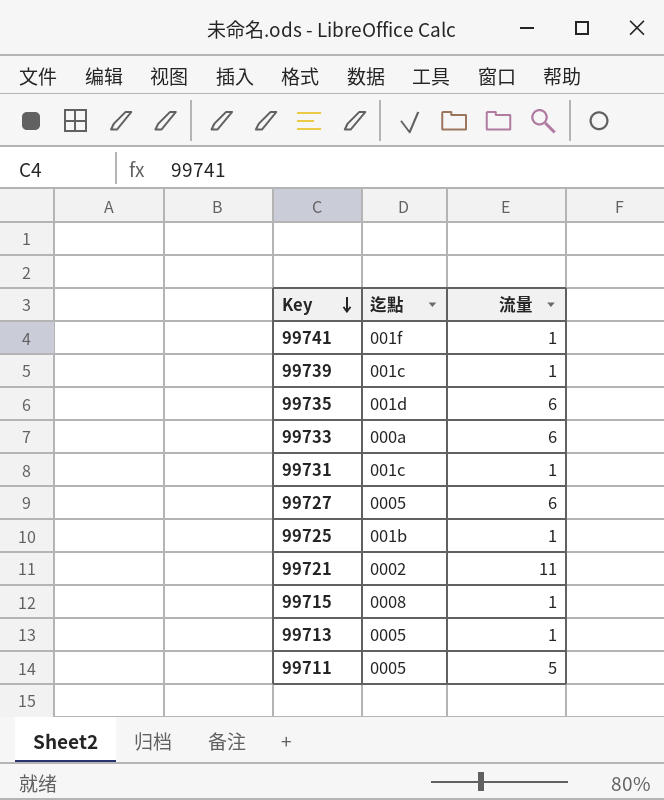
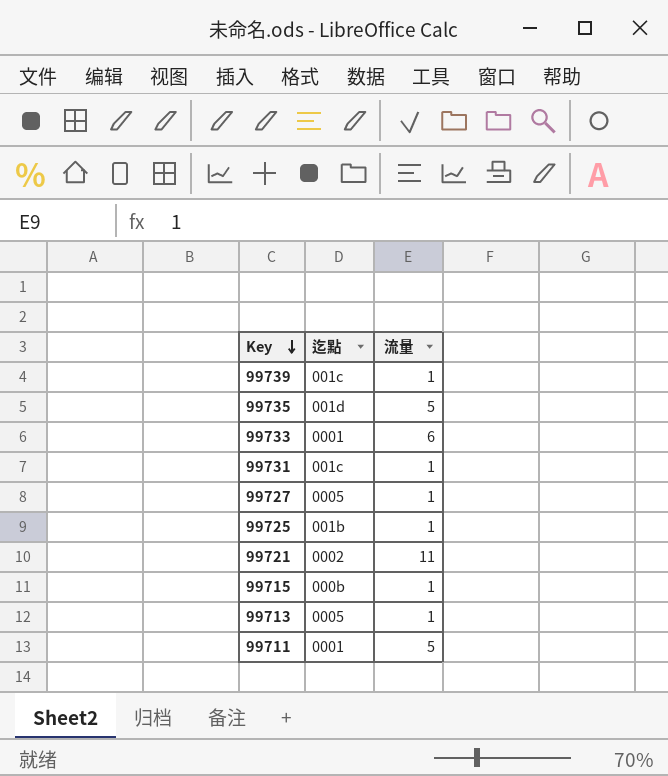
row 99741: 001f | 1 -> none
99735 | 流量: 6 -> 5
99733 | 迄點: 000a -> 0001
99727 | 流量: 6 -> 1
99715 | 迄點: 0008 -> 000b
99711 | 迄點: 0005 -> 0001

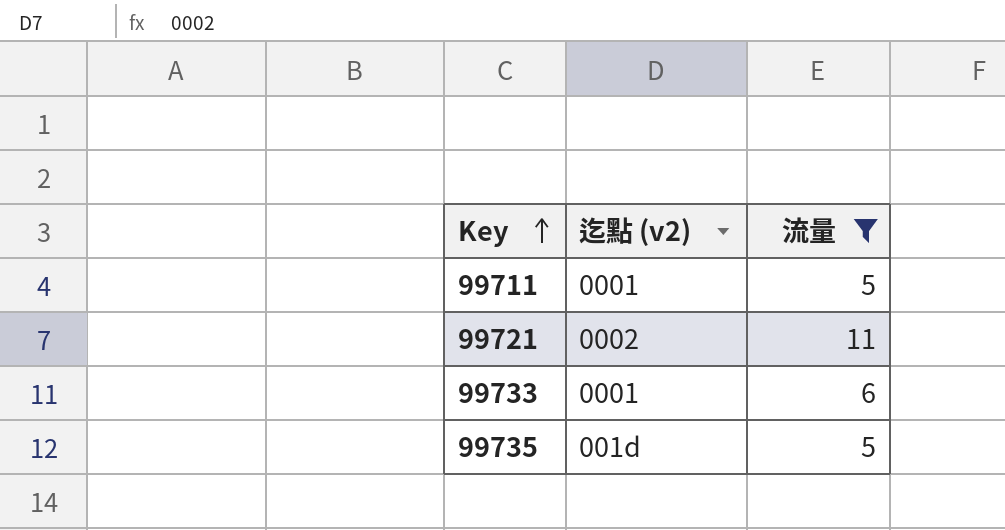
filter: none -> 流量 != 1
row order: Key descending -> Key ascending
column name: 迄點 -> 迄點 (v2)

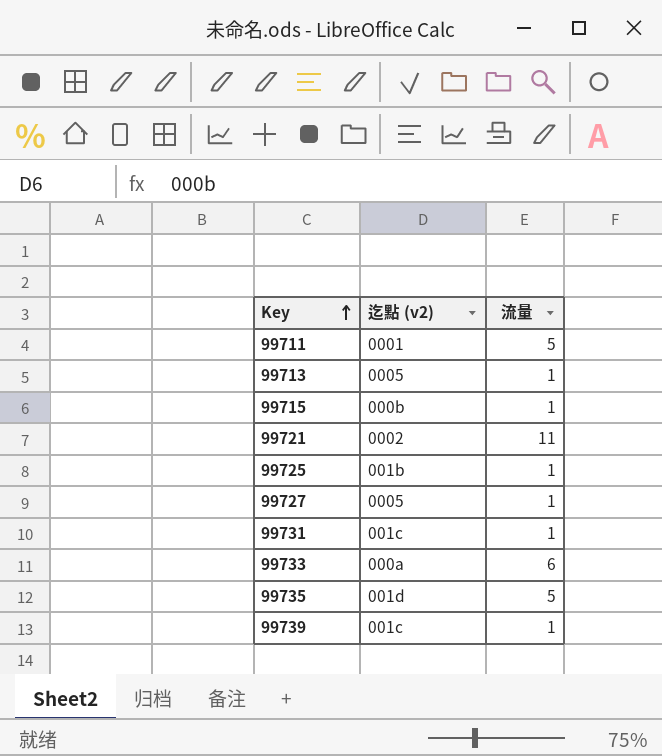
filter: 流量 != 1 -> none
99733 | 迄點 (v2): 0001 -> 000a

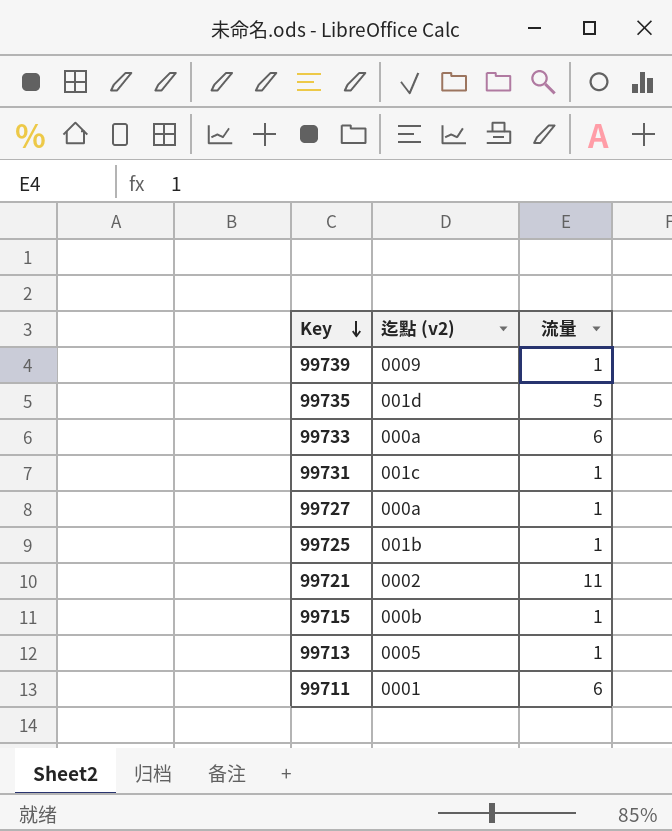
row order: Key ascending -> Key descending
99739 | 迄點 (v2): 001c -> 0009
99727 | 迄點 (v2): 0005 -> 000a
99711 | 流量: 5 -> 6

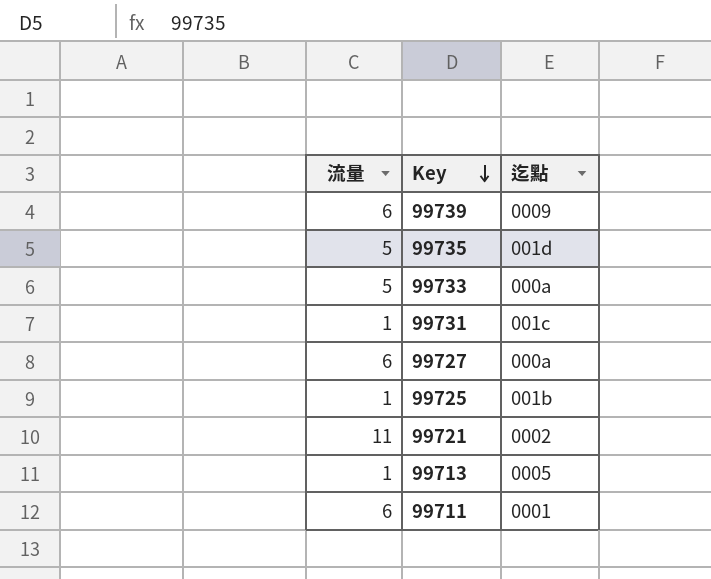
column 流量 | position: 3 -> 1
column name: 迄點 (v2) -> 迄點
row 99715: 000b | 1 -> none
99739 | 流量: 1 -> 6
99733 | 流量: 6 -> 5
99727 | 流量: 1 -> 6

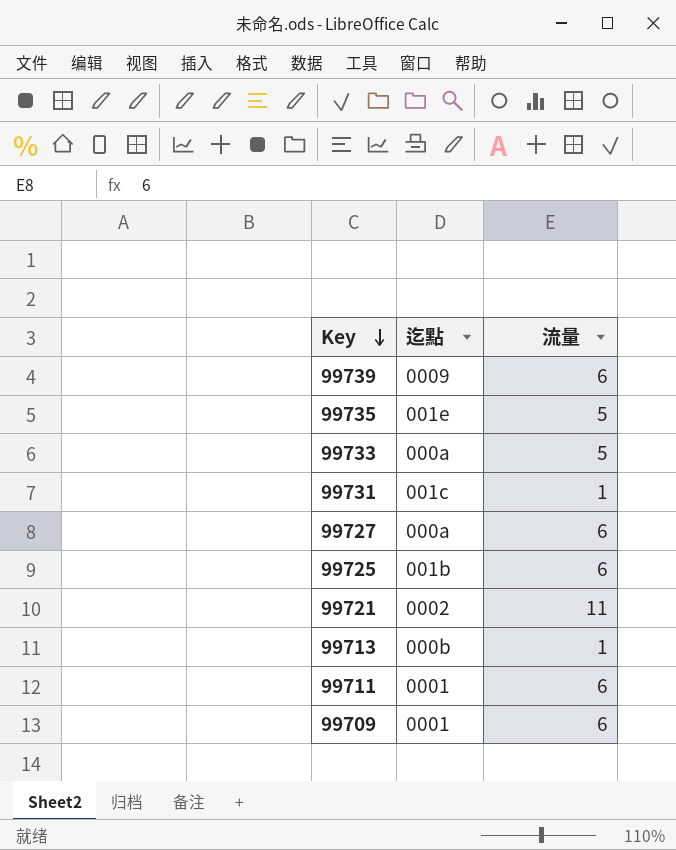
column 流量 | position: 1 -> 3
99735 | 迄點: 001d -> 001e
99725 | 流量: 1 -> 6
99713 | 迄點: 0005 -> 000b
row 99709: none -> 0001 | 6

